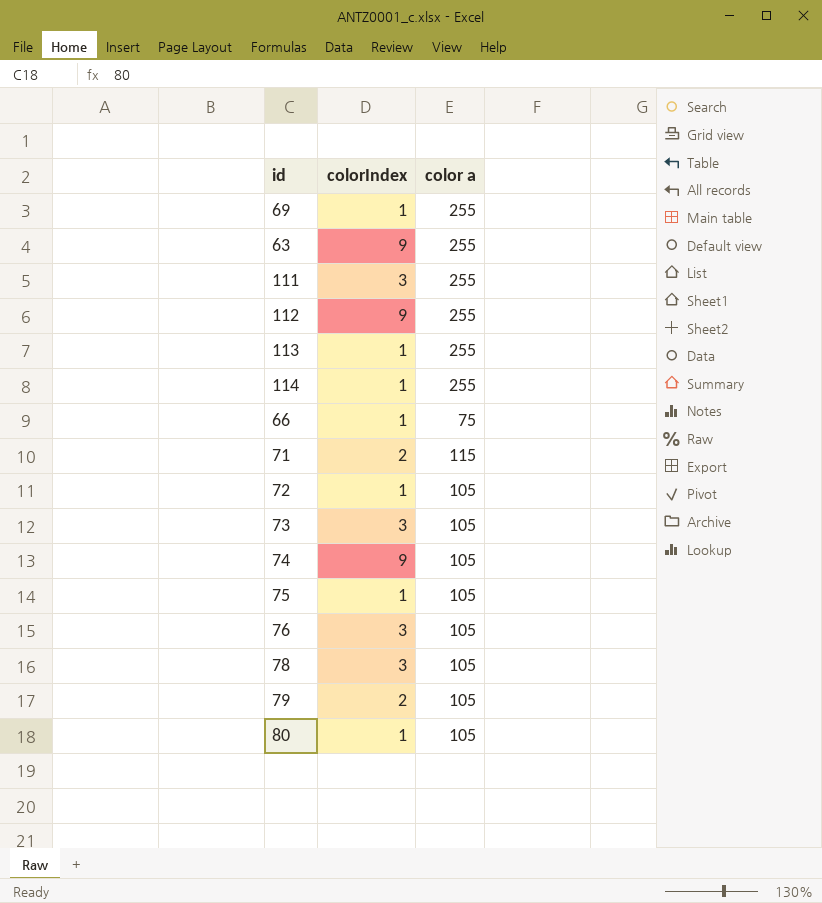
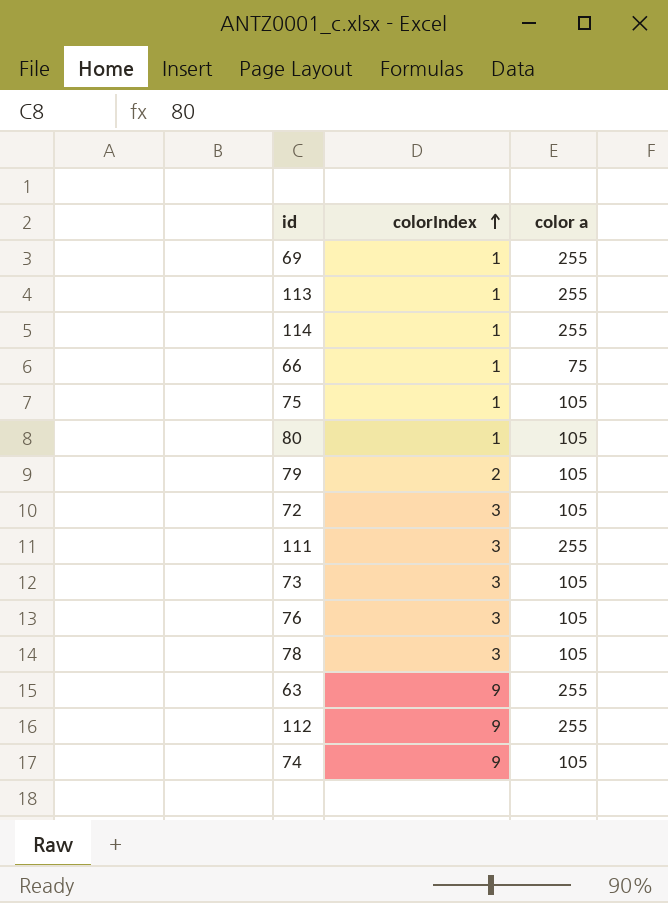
row order: none -> colorIndex ascending
row 71: 2 | 115 -> none
72 | colorIndex: 1 -> 3

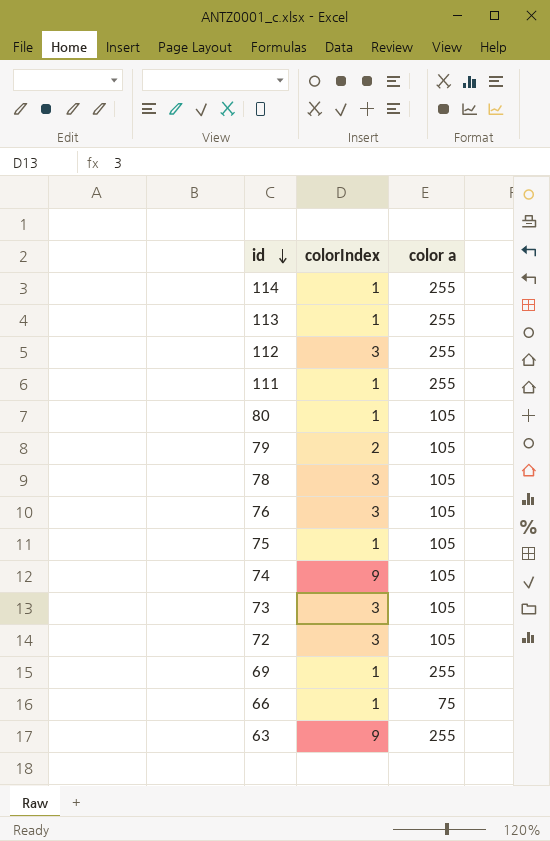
row order: colorIndex ascending -> id descending
112 | colorIndex: 9 -> 3
111 | colorIndex: 3 -> 1

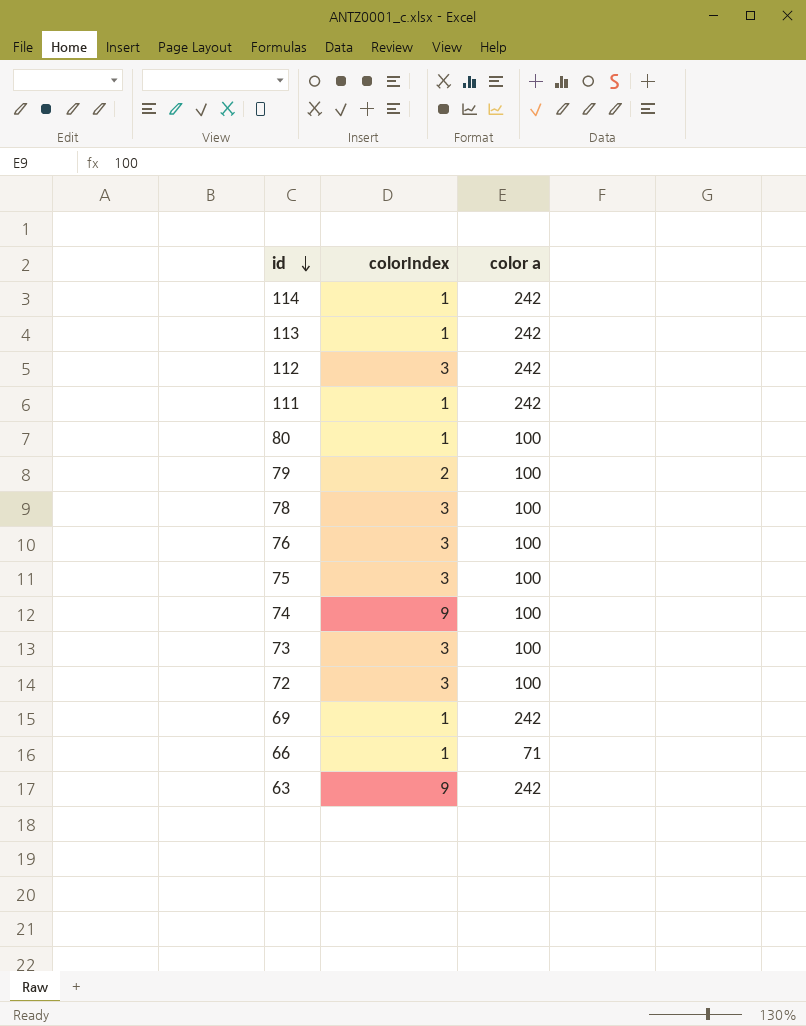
114 | color a: 255 -> 242
113 | color a: 255 -> 242
112 | color a: 255 -> 242
111 | color a: 255 -> 242
80 | color a: 105 -> 100
79 | color a: 105 -> 100
78 | color a: 105 -> 100
76 | color a: 105 -> 100
75 | colorIndex: 1 -> 3
75 | color a: 105 -> 100
74 | color a: 105 -> 100
73 | color a: 105 -> 100
72 | color a: 105 -> 100
69 | color a: 255 -> 242
66 | color a: 75 -> 71
63 | color a: 255 -> 242

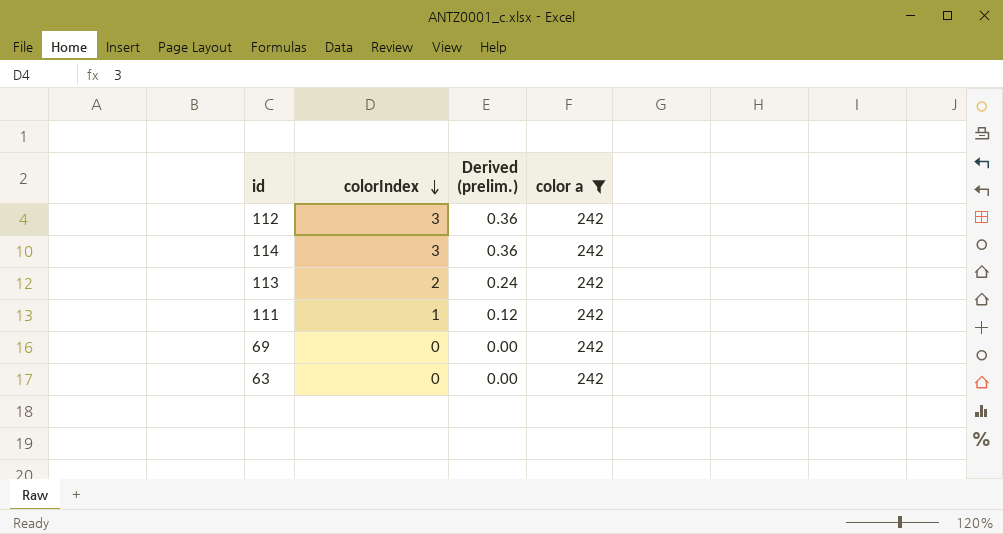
filter: none -> color a = 242
row order: id descending -> colorIndex descending
column Derived (prelim.) | formula: none -> [colorIndex] * 0.12
114 | colorIndex: 1 -> 3
113 | colorIndex: 1 -> 2
69 | colorIndex: 1 -> 0
63 | colorIndex: 9 -> 0

